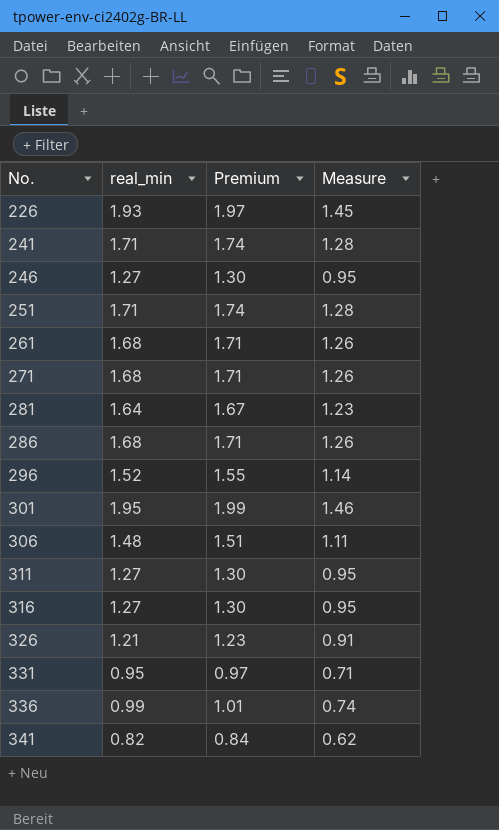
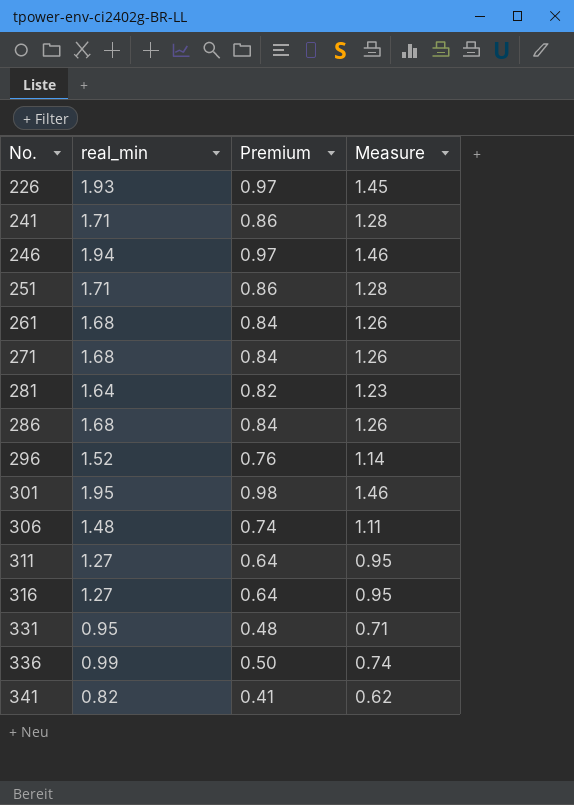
column Premium | formula: [real_min] * 1.02 -> [real_min] * 0.5
row 326: 1.21 | 1.23 | 0.91 -> none
246 | real_min: 1.27 -> 1.94
246 | Measure: 0.95 -> 1.46

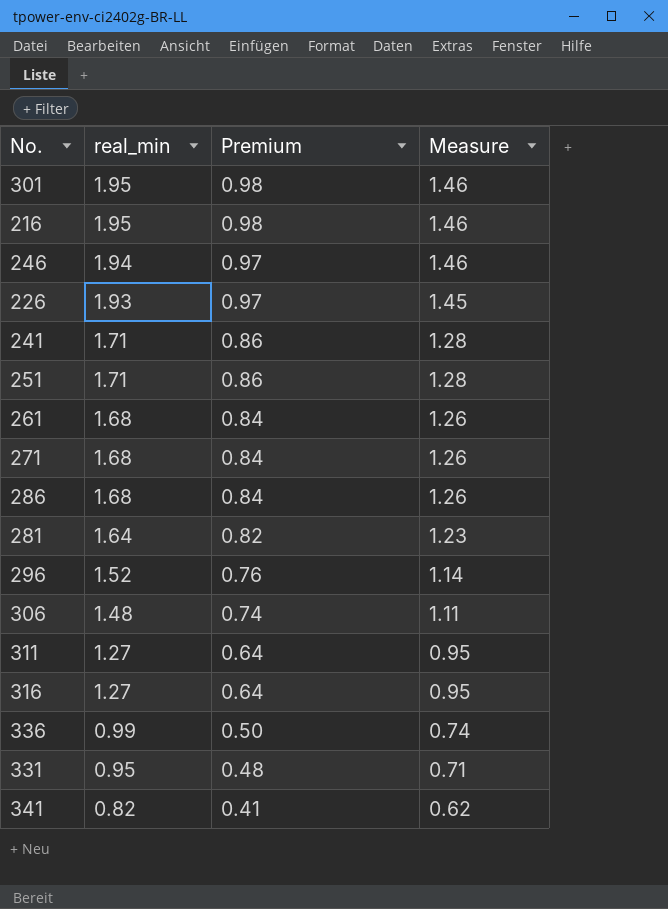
row order: No. ascending -> real_min descending
row 216: none -> 1.95 | 0.98 | 1.46

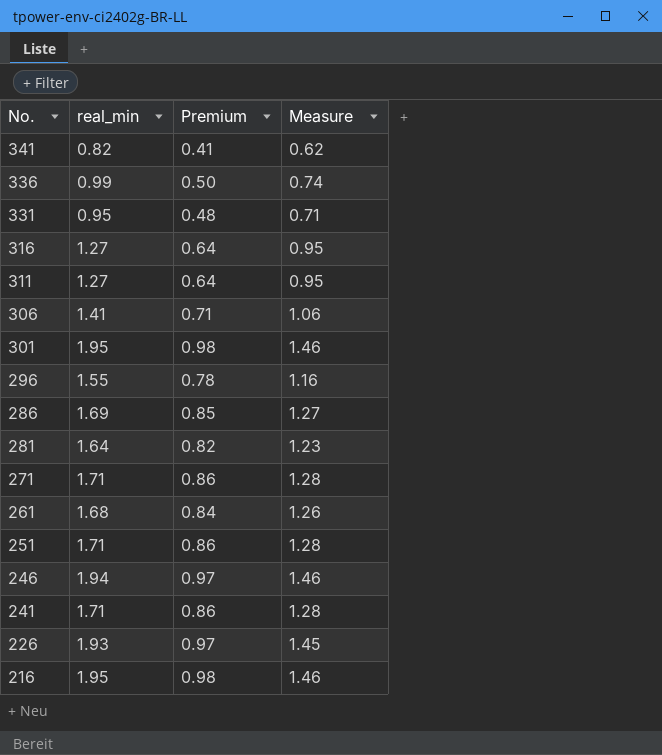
row order: real_min descending -> No. descending
306 | real_min: 1.48 -> 1.41
306 | Premium: 0.74 -> 0.71
306 | Measure: 1.11 -> 1.06
296 | real_min: 1.52 -> 1.55
296 | Premium: 0.76 -> 0.78
296 | Measure: 1.14 -> 1.16
286 | real_min: 1.68 -> 1.69
286 | Premium: 0.84 -> 0.85
286 | Measure: 1.26 -> 1.27
271 | real_min: 1.68 -> 1.71
271 | Premium: 0.84 -> 0.86
271 | Measure: 1.26 -> 1.28

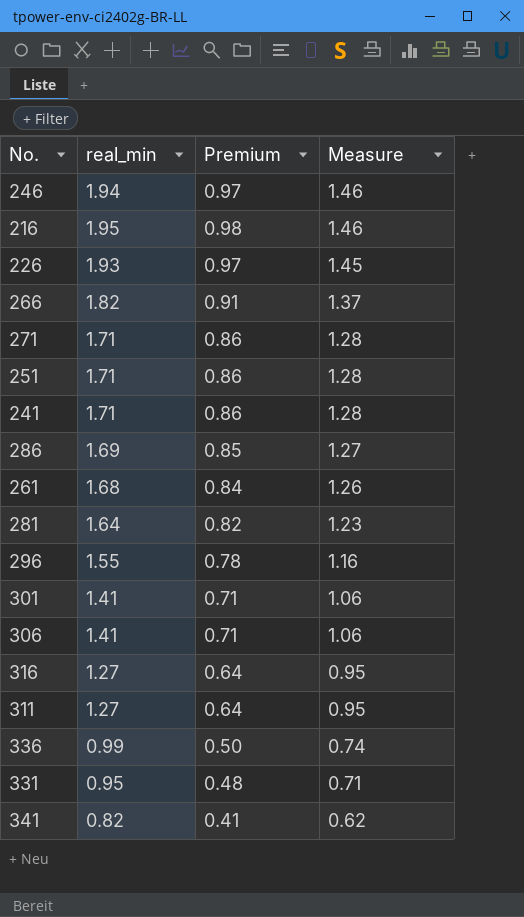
row order: No. descending -> Measure descending
row 266: none -> 1.82 | 0.91 | 1.37
301 | real_min: 1.95 -> 1.41
301 | Premium: 0.98 -> 0.71
301 | Measure: 1.46 -> 1.06

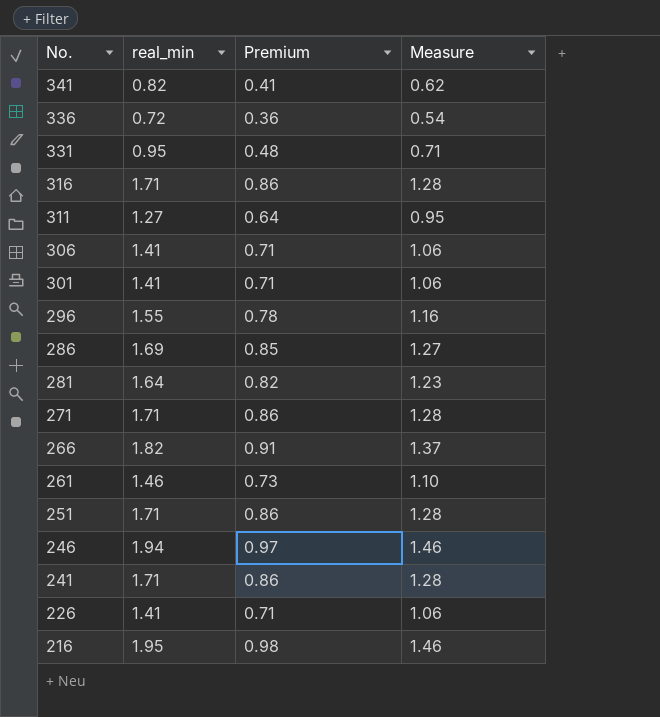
row order: Measure descending -> No. descending
336 | real_min: 0.99 -> 0.72
336 | Premium: 0.50 -> 0.36
336 | Measure: 0.74 -> 0.54
316 | real_min: 1.27 -> 1.71
316 | Premium: 0.64 -> 0.86
316 | Measure: 0.95 -> 1.28
261 | real_min: 1.68 -> 1.46
261 | Premium: 0.84 -> 0.73
261 | Measure: 1.26 -> 1.10
226 | real_min: 1.93 -> 1.41
226 | Premium: 0.97 -> 0.71
226 | Measure: 1.45 -> 1.06

